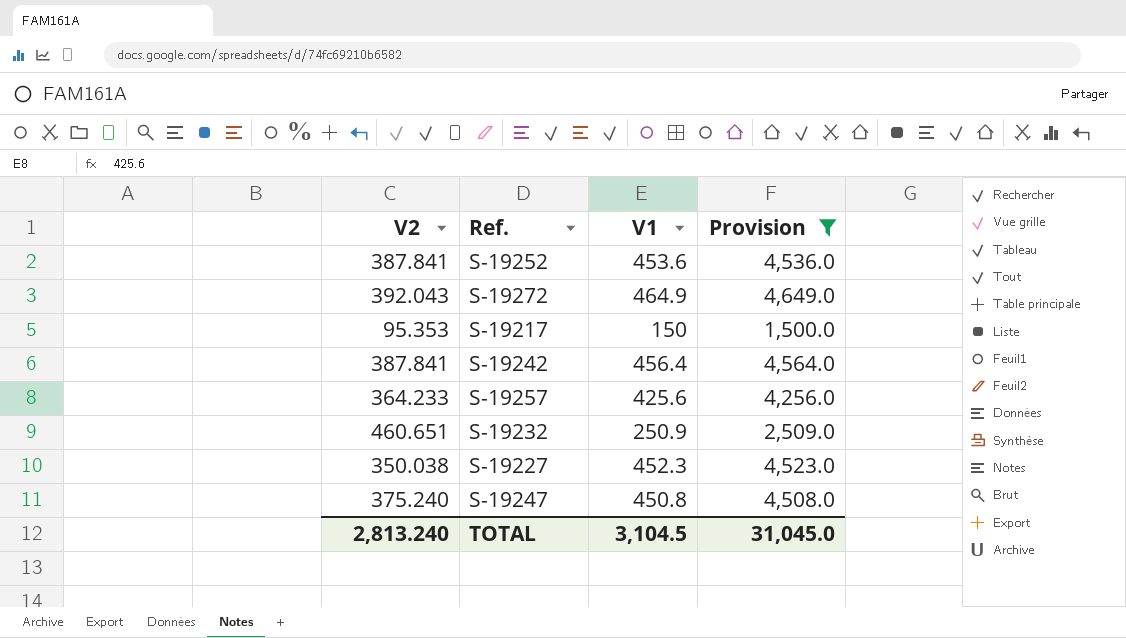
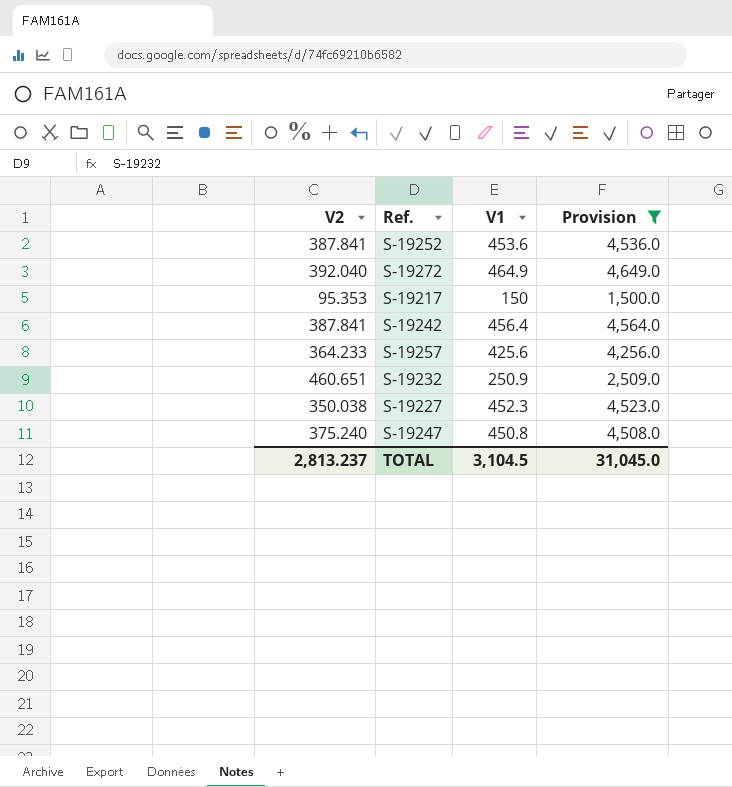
S-19272 | V2: 392.043 -> 392.040
TOTAL | V2: 2,813.240 -> 2,813.237

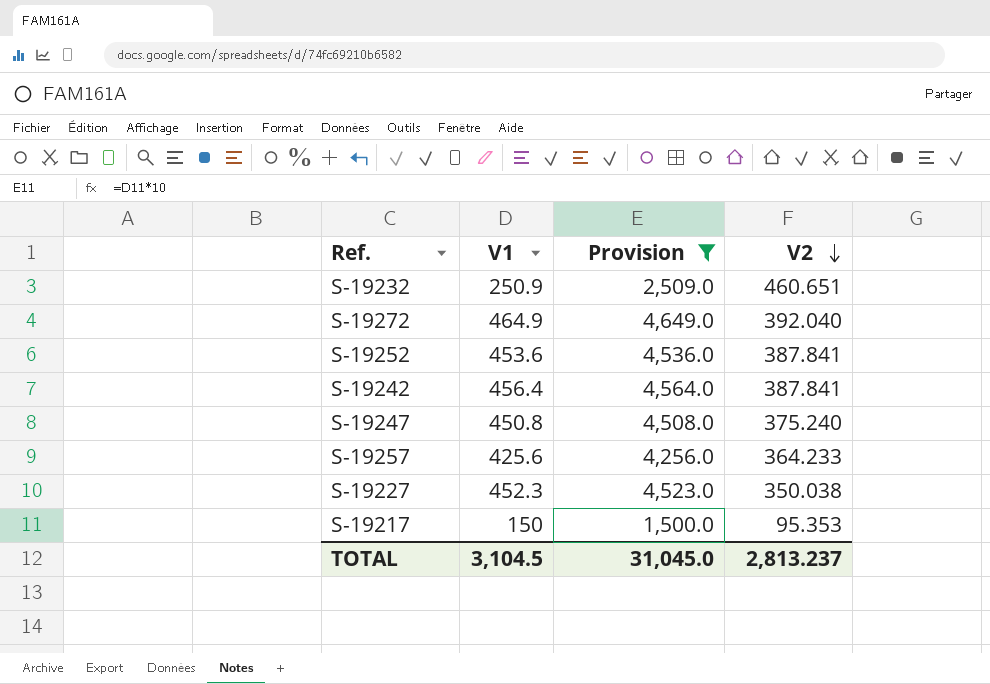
row order: none -> V2 descending
column V2 | position: 1 -> 4

